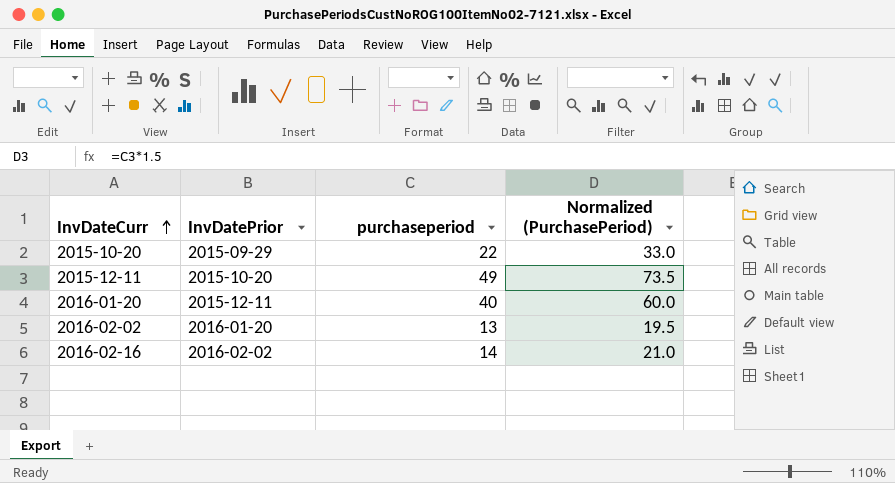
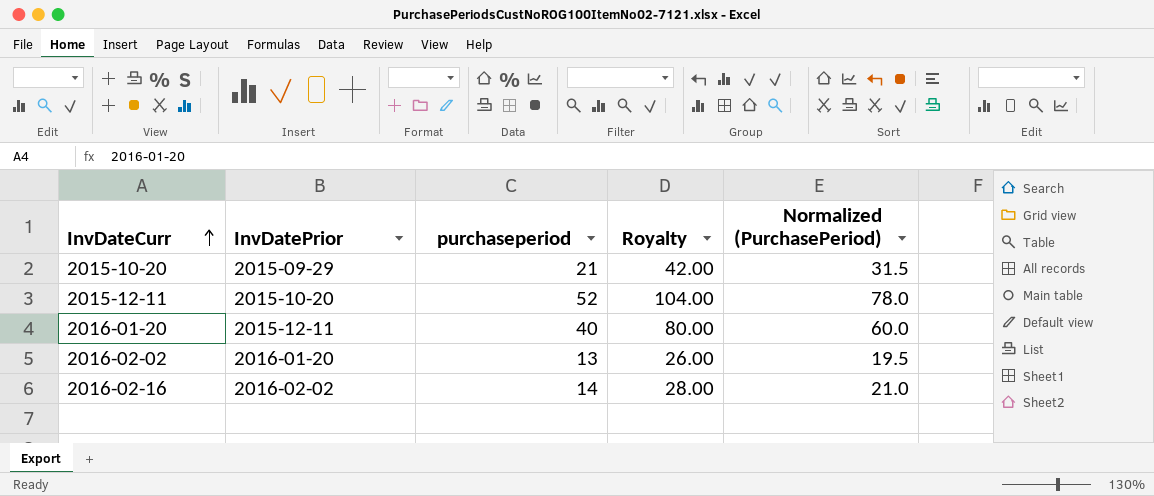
column Royalty | formula: none -> [purchaseperiod] * 2
2015-10-20 | purchaseperiod: 22 -> 21
2015-10-20 | Normalized (PurchasePeriod): 33.0 -> 31.5
2015-12-11 | purchaseperiod: 49 -> 52
2015-12-11 | Normalized (PurchasePeriod): 73.5 -> 78.0

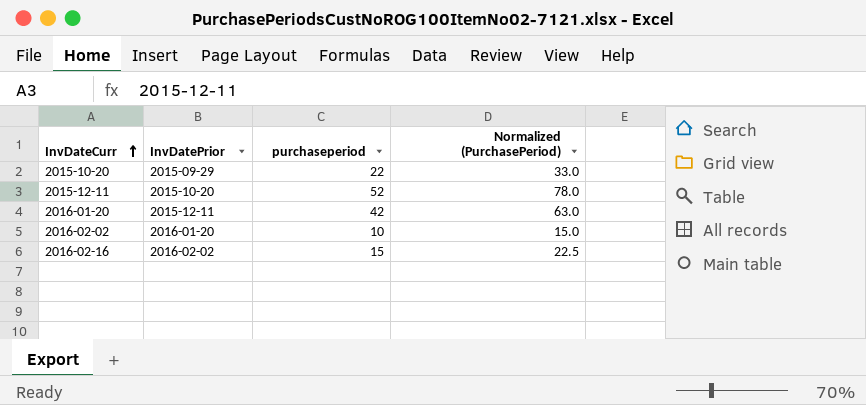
column Royalty | formula: [purchaseperiod] * 2 -> none
2015-10-20 | purchaseperiod: 21 -> 22
2015-10-20 | Normalized (PurchasePeriod): 31.5 -> 33.0
2016-01-20 | purchaseperiod: 40 -> 42
2016-01-20 | Normalized (PurchasePeriod): 60.0 -> 63.0
2016-02-02 | purchaseperiod: 13 -> 10
2016-02-02 | Normalized (PurchasePeriod): 19.5 -> 15.0
2016-02-16 | purchaseperiod: 14 -> 15
2016-02-16 | Normalized (PurchasePeriod): 21.0 -> 22.5

